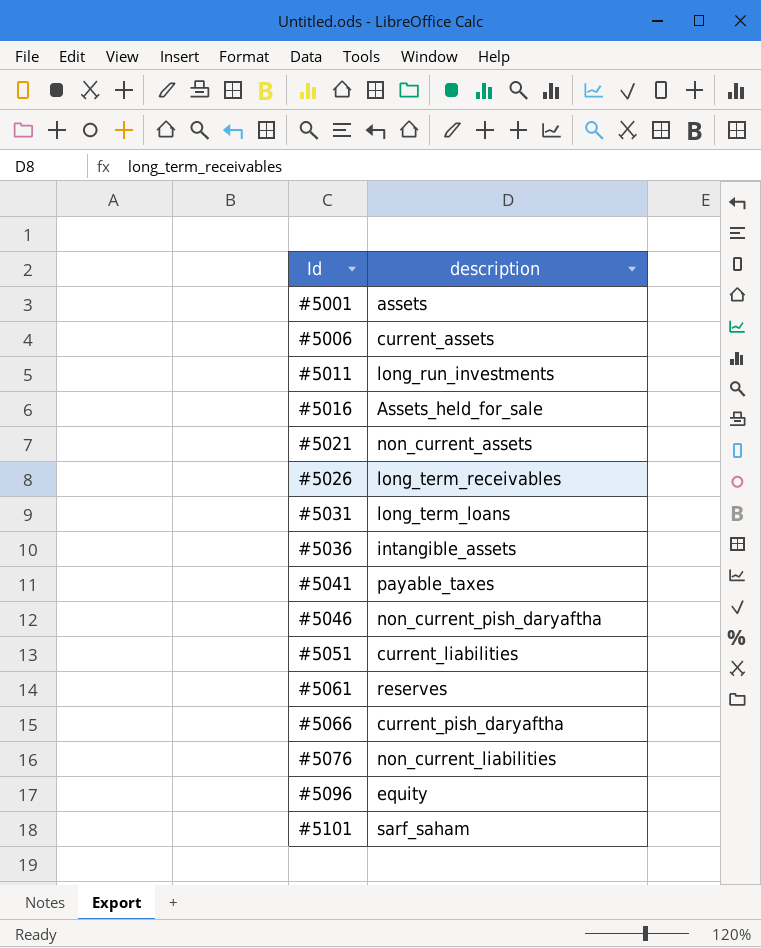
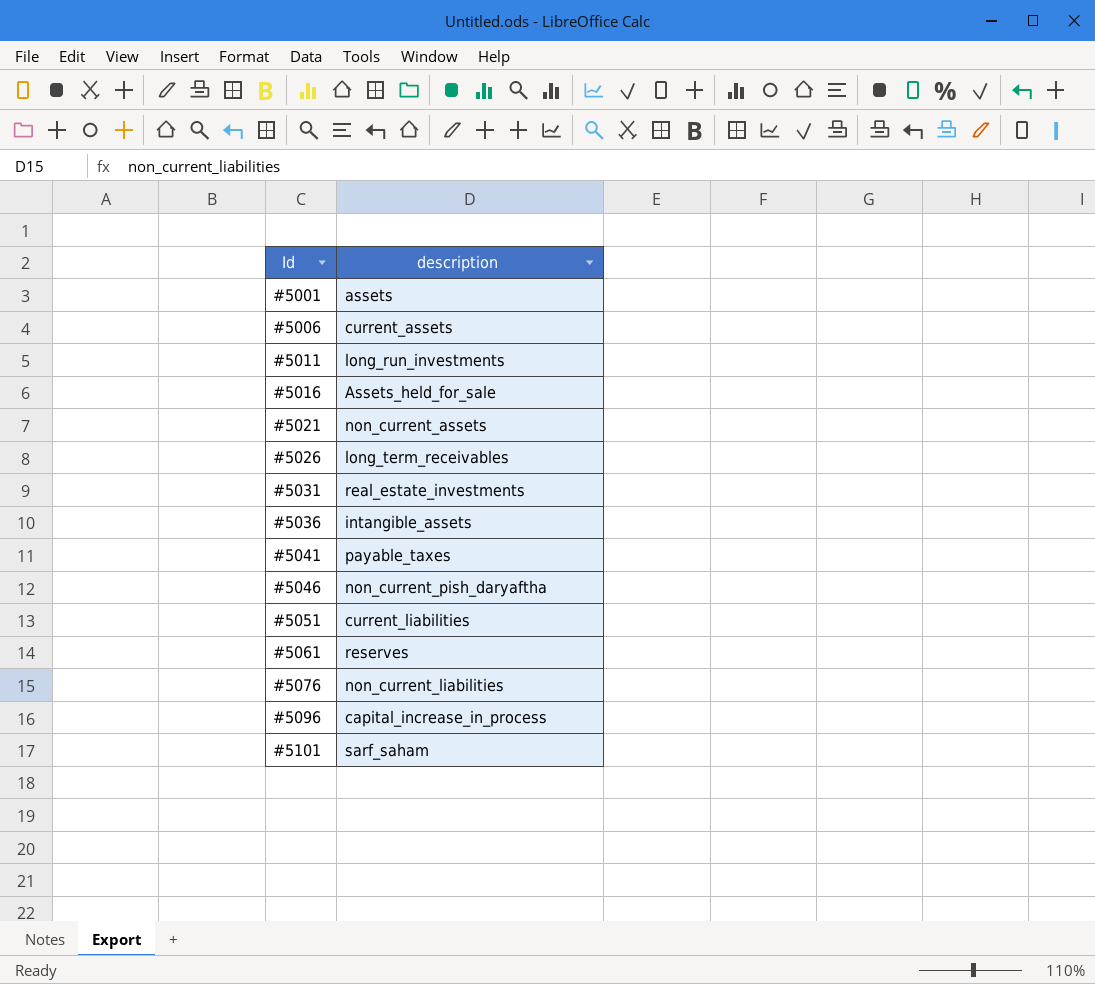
row #5066: current_pish_daryaftha -> none
#5031 | description: long_term_loans -> real_estate_investments
#5096 | description: equity -> capital_increase_in_process

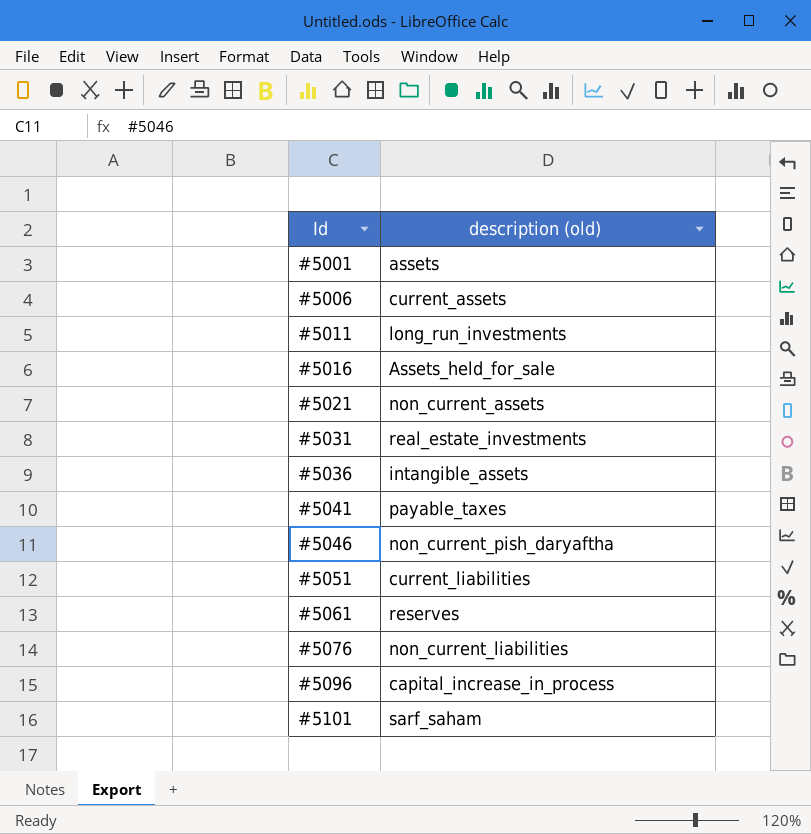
column name: description -> description (old)
row #5026: long_term_receivables -> none

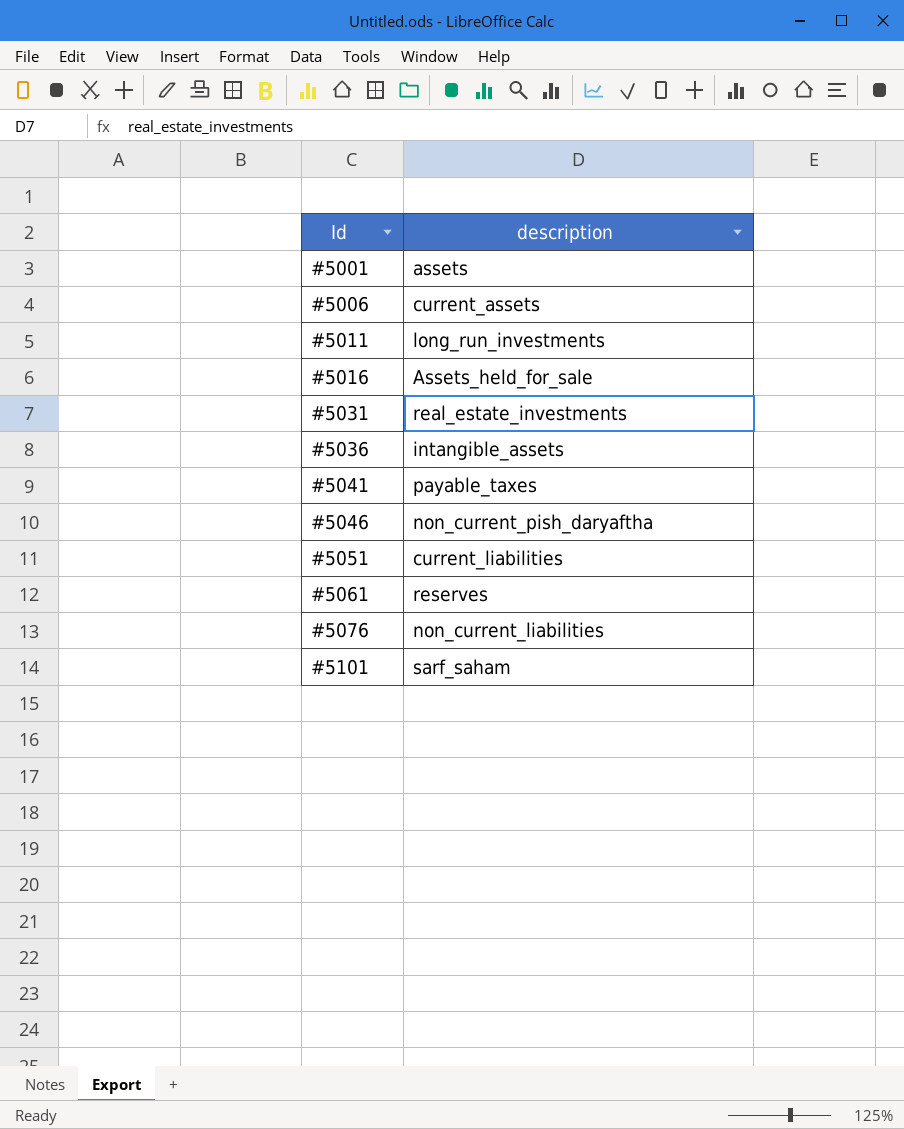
column name: description (old) -> description
row #5021: non_current_assets -> none
row #5096: capital_increase_in_process -> none

